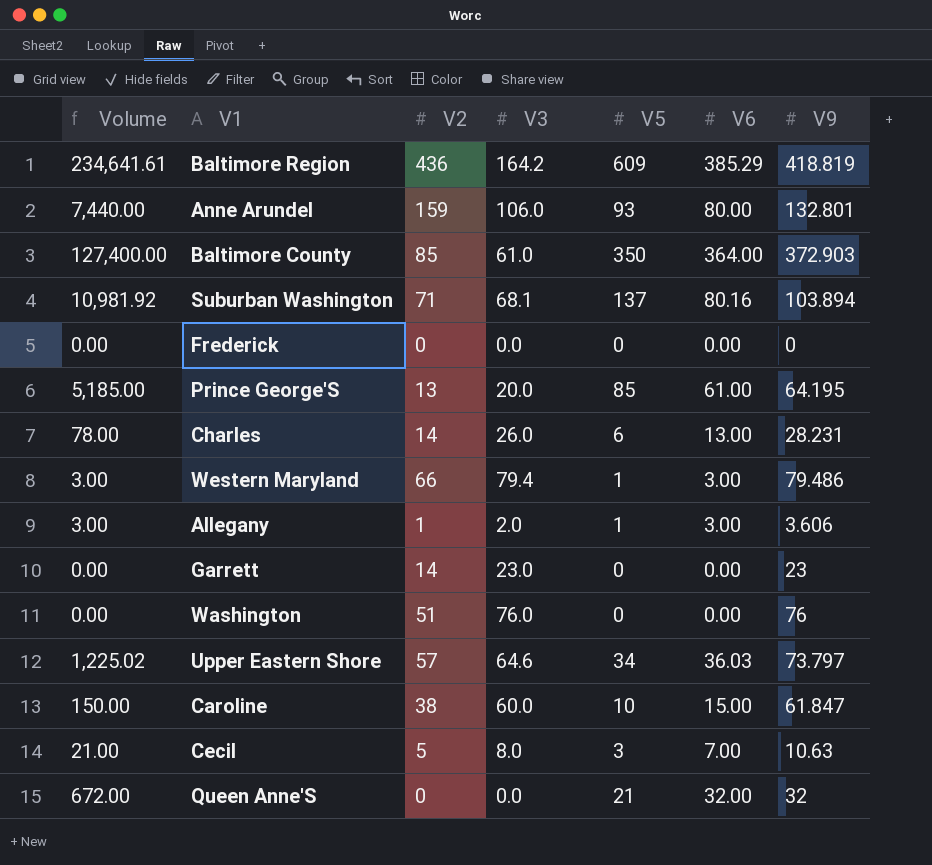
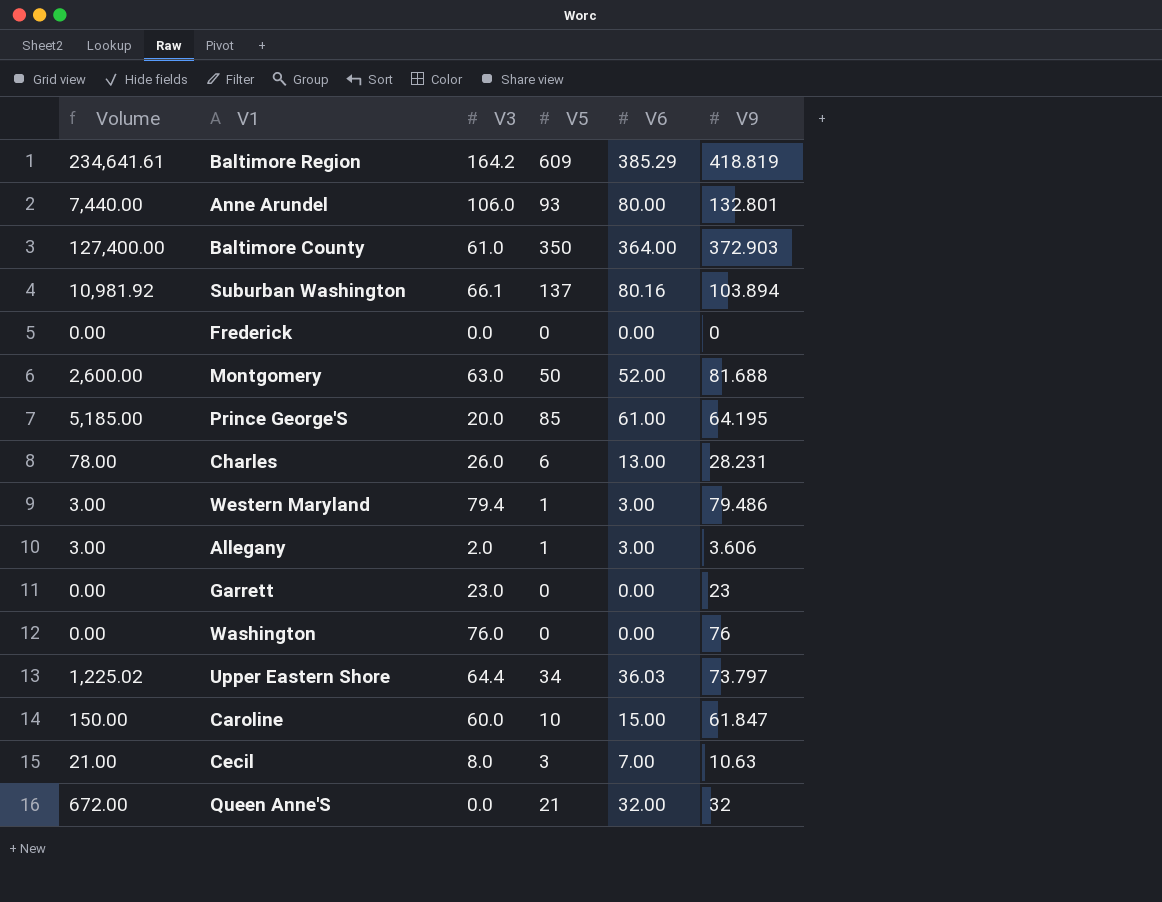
column V2 | position: 3 -> none
Suburban Washington | V3: 68.1 -> 66.1
row Montgomery: none -> 2,600.00 | 63.0 | 50 | 52.00 | 81.688
Upper Eastern Shore | V3: 64.6 -> 64.4

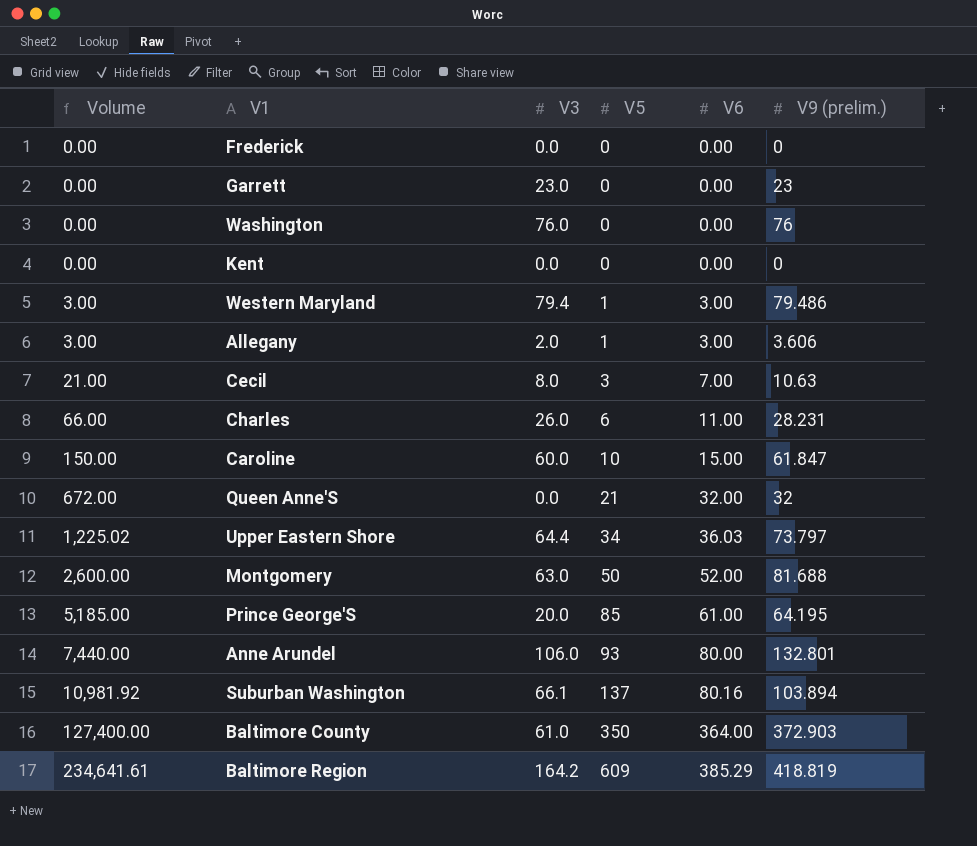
row order: none -> Volume ascending
column name: V9 -> V9 (prelim.)
row Kent: none -> 0.00 | 0.0 | 0 | 0.00 | 0
Charles | Volume: 78.00 -> 66.00
Charles | V6: 13.00 -> 11.00

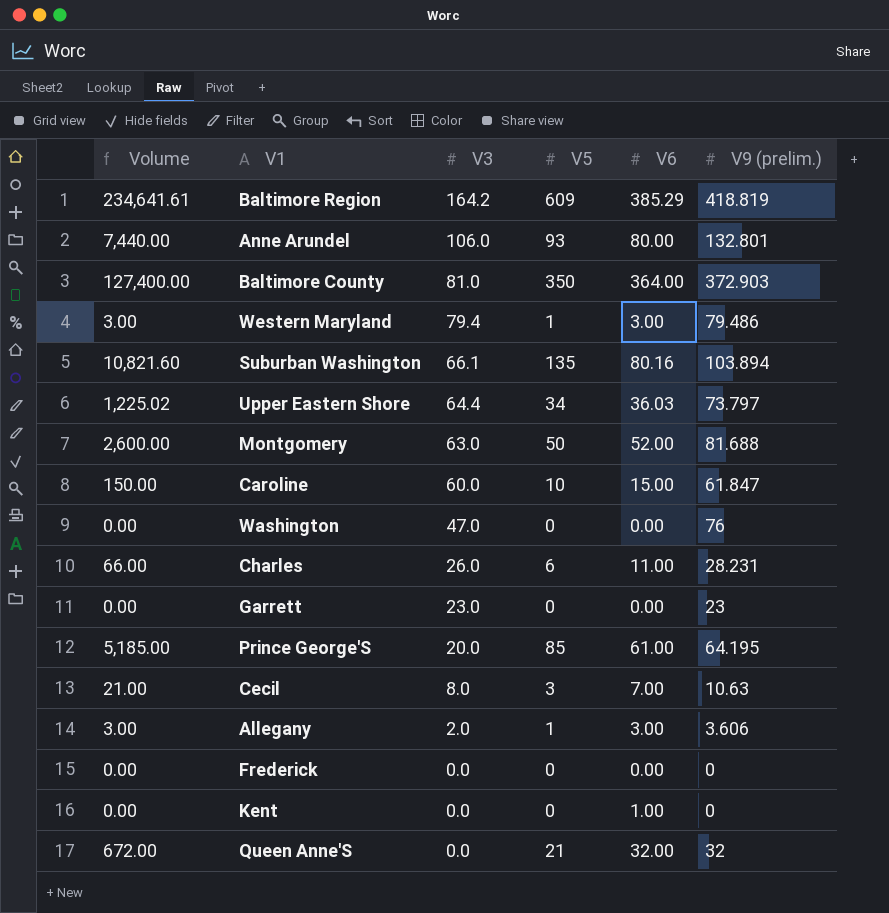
row order: Volume ascending -> V3 descending
Baltimore County | V3: 61.0 -> 81.0
Suburban Washington | Volume: 10,981.92 -> 10,821.60
Suburban Washington | V5: 137 -> 135
Washington | V3: 76.0 -> 47.0
Kent | V6: 0.00 -> 1.00

